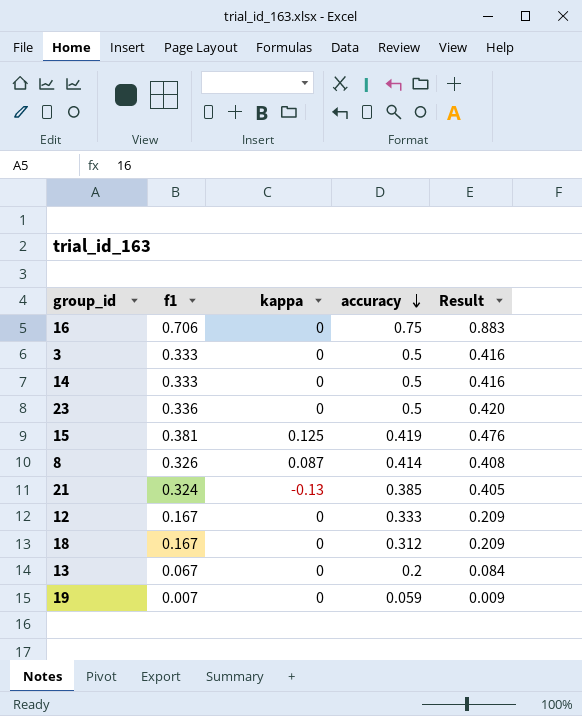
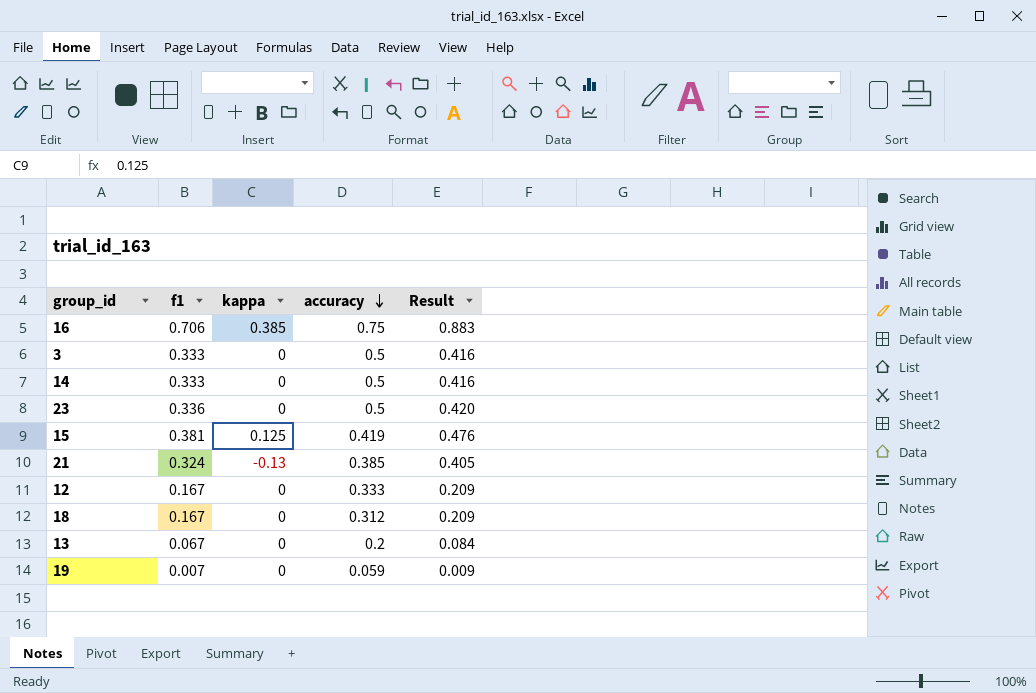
row 8: 0.326 | 0.087 | 0.414 | 0.408 -> none
16 | kappa: 0 -> 0.385

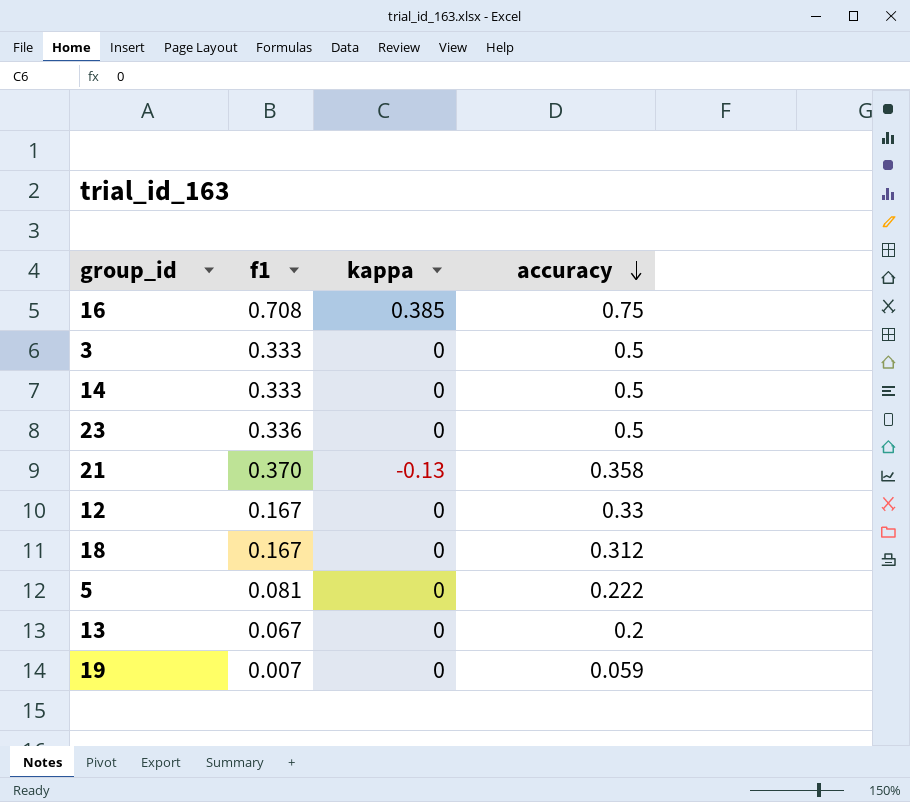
column Result | formula: [f1] * 1.25 -> none
row 15: 0.381 | 0.125 | 0.419 | 0.476 -> none
16 | f1: 0.706 -> 0.708
21 | f1: 0.324 -> 0.370
21 | accuracy: 0.385 -> 0.358
12 | accuracy: 0.333 -> 0.33
row 5: none -> 0.081 | 0 | 0.222

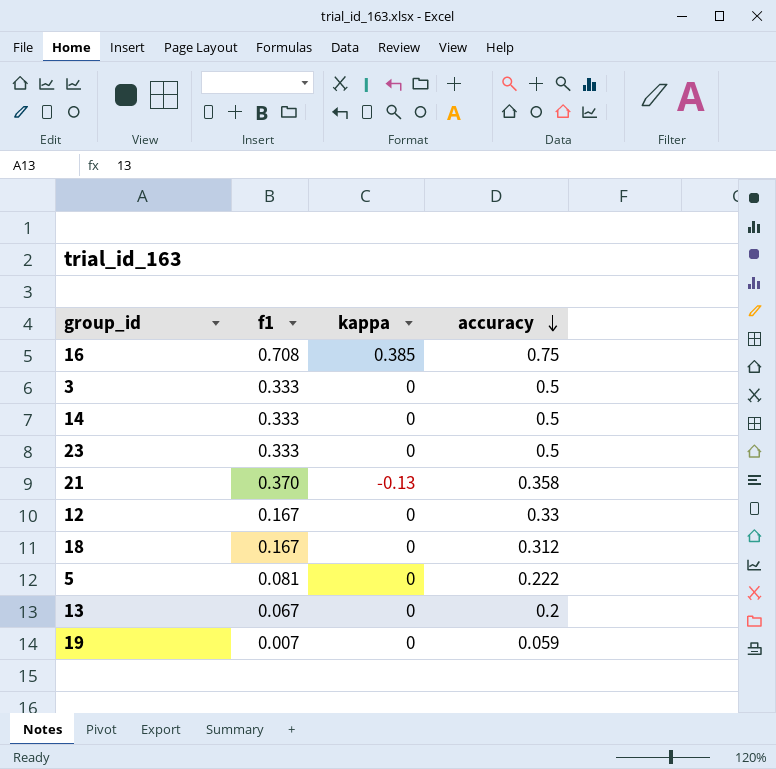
23 | f1: 0.336 -> 0.333

